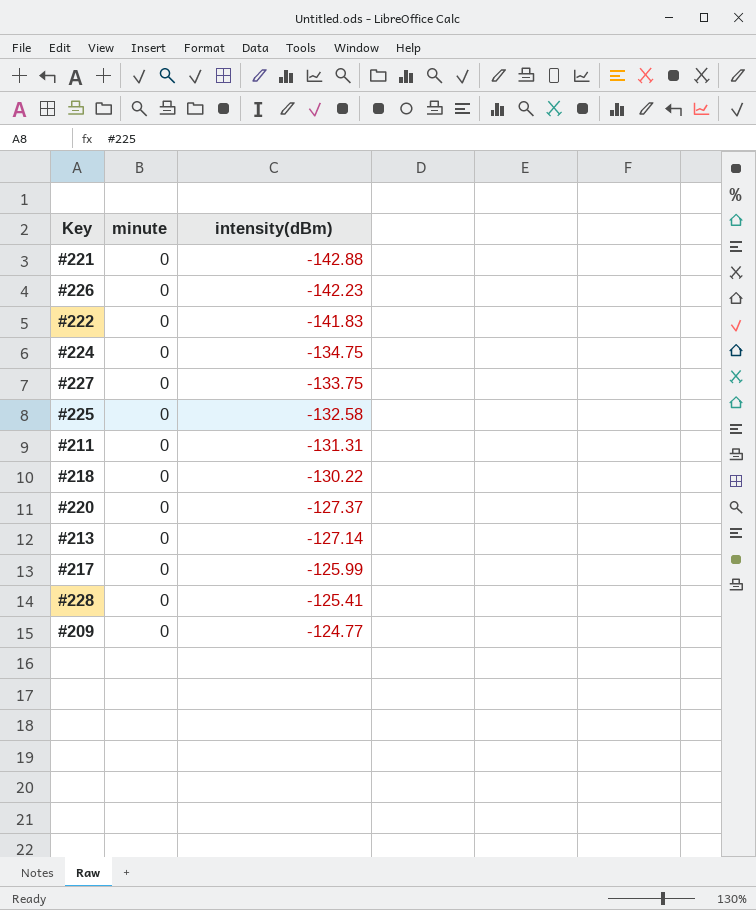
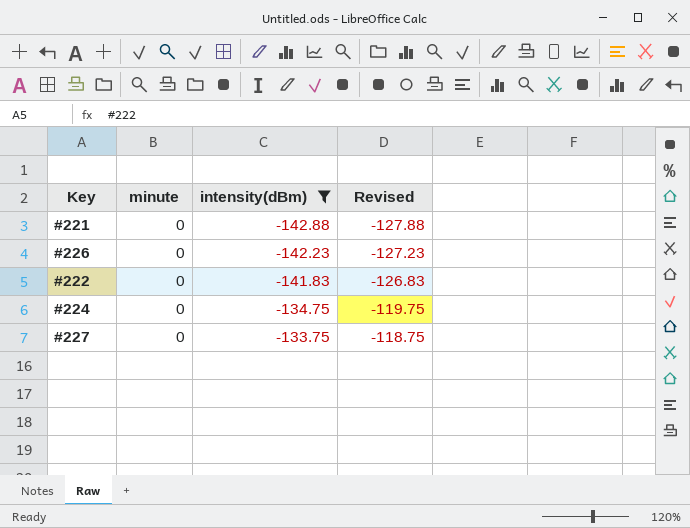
filter: none -> intensity(dBm) <= -133.75
column Revised | formula: none -> [intensity(dBm)] + 15

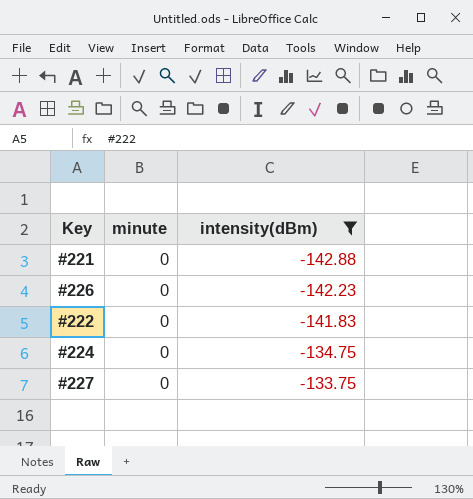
column Revised | formula: [intensity(dBm)] + 15 -> none

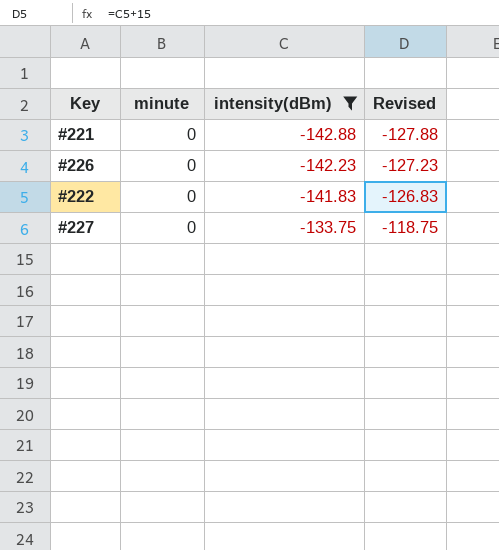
column Revised | formula: none -> [intensity(dBm)] + 15
row #224: 0 | -134.75 -> none

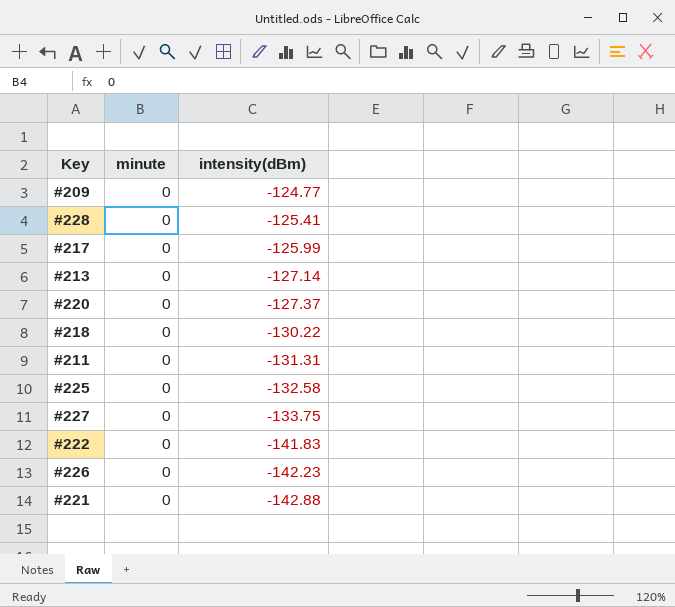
filter: intensity(dBm) <= -133.75 -> none
row order: intensity(dBm) ascending -> intensity(dBm) descending
column Revised | formula: [intensity(dBm)] + 15 -> none

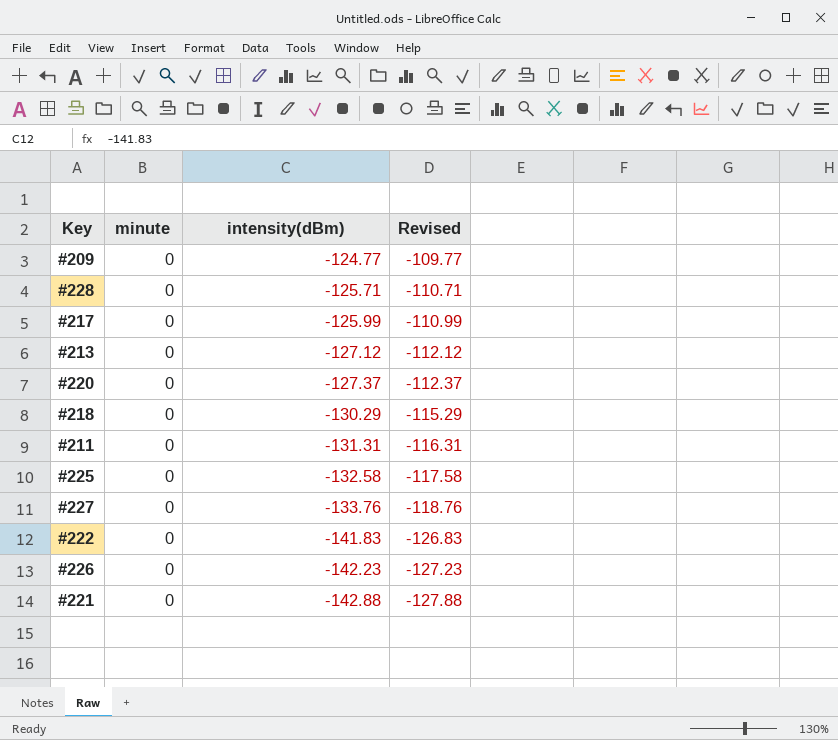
column Revised | formula: none -> [intensity(dBm)] + 15
#228 | intensity(dBm): -125.41 -> -125.71
#213 | intensity(dBm): -127.14 -> -127.12
#218 | intensity(dBm): -130.22 -> -130.29
#227 | intensity(dBm): -133.75 -> -133.76

